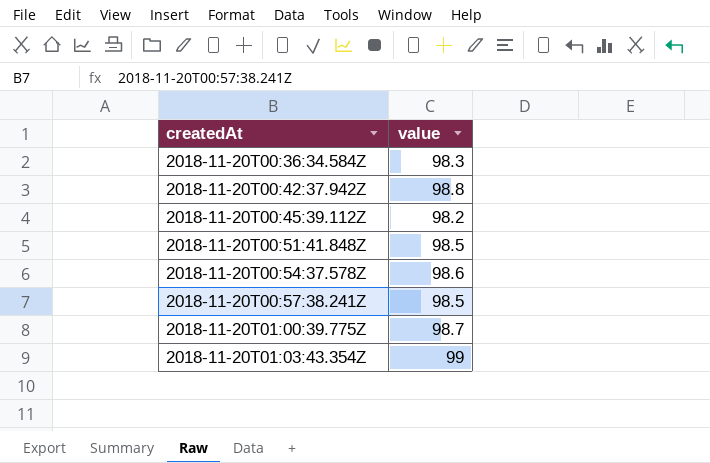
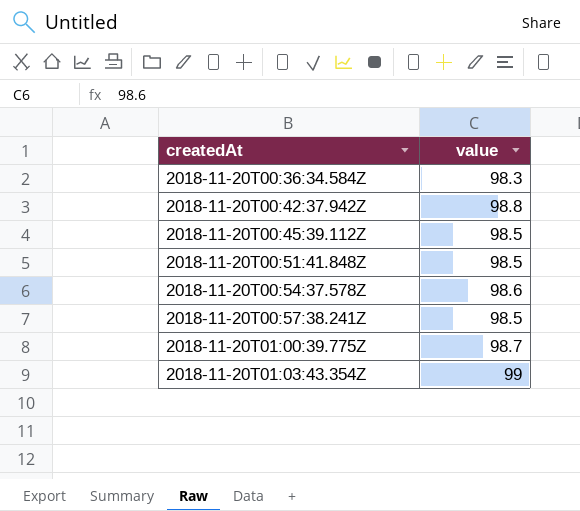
2018-11-20T00:45:39.112Z | value: 98.2 -> 98.5

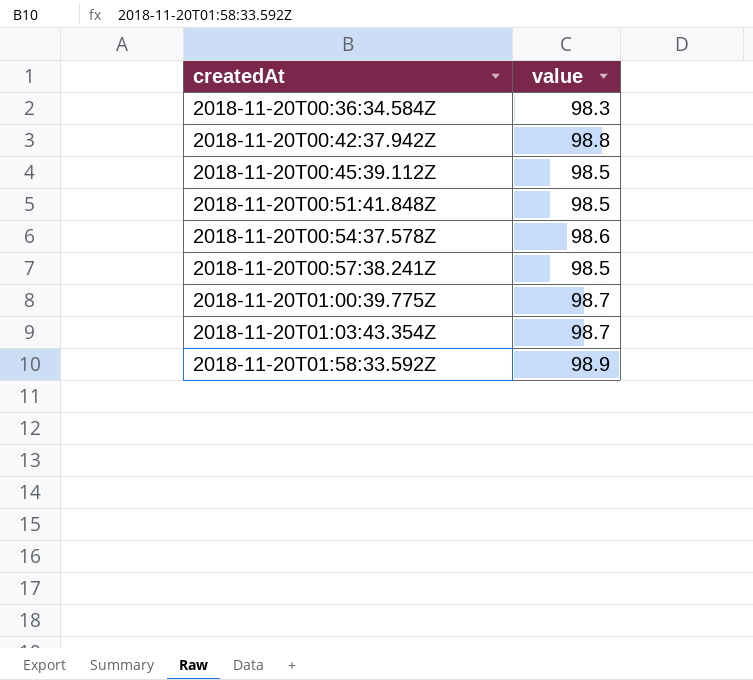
2018-11-20T01:03:43.354Z | value: 99 -> 98.7
row 2018-11-20T01:58:33.592Z: none -> 98.9

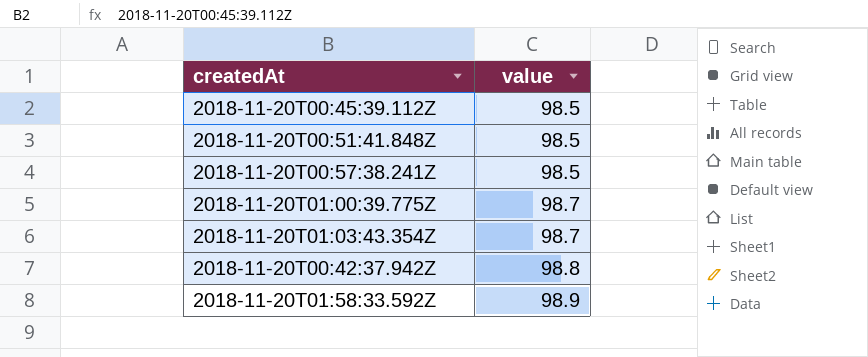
row order: createdAt ascending -> value ascending
row 2018-11-20T00:36:34.584Z: 98.3 -> none
row 2018-11-20T00:54:37.578Z: 98.6 -> none

